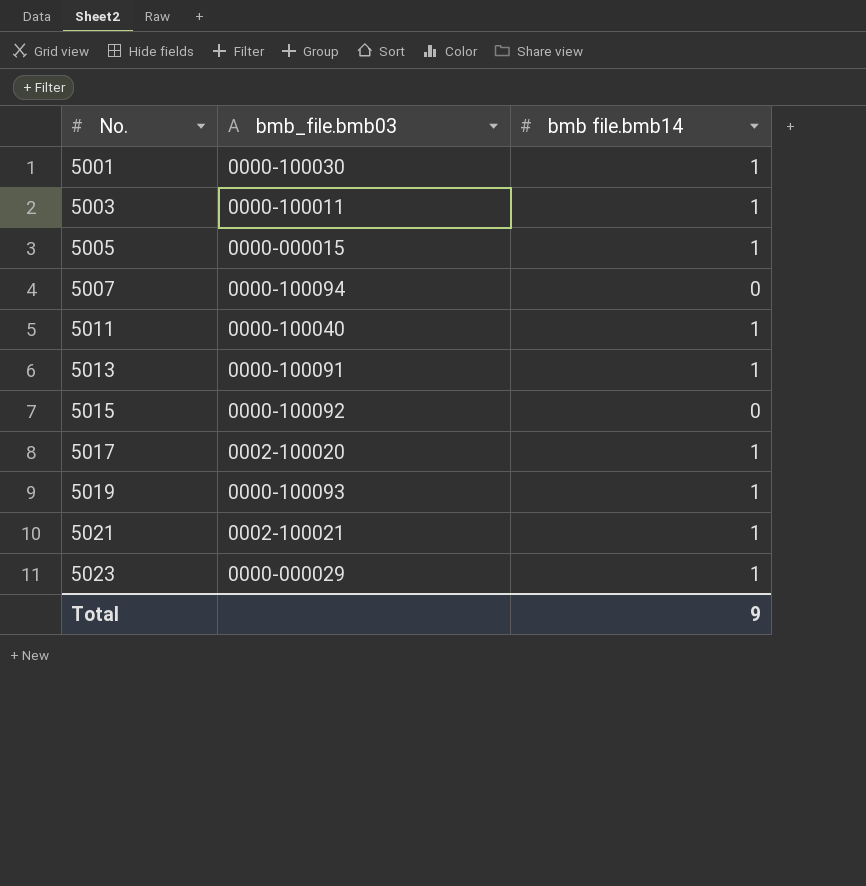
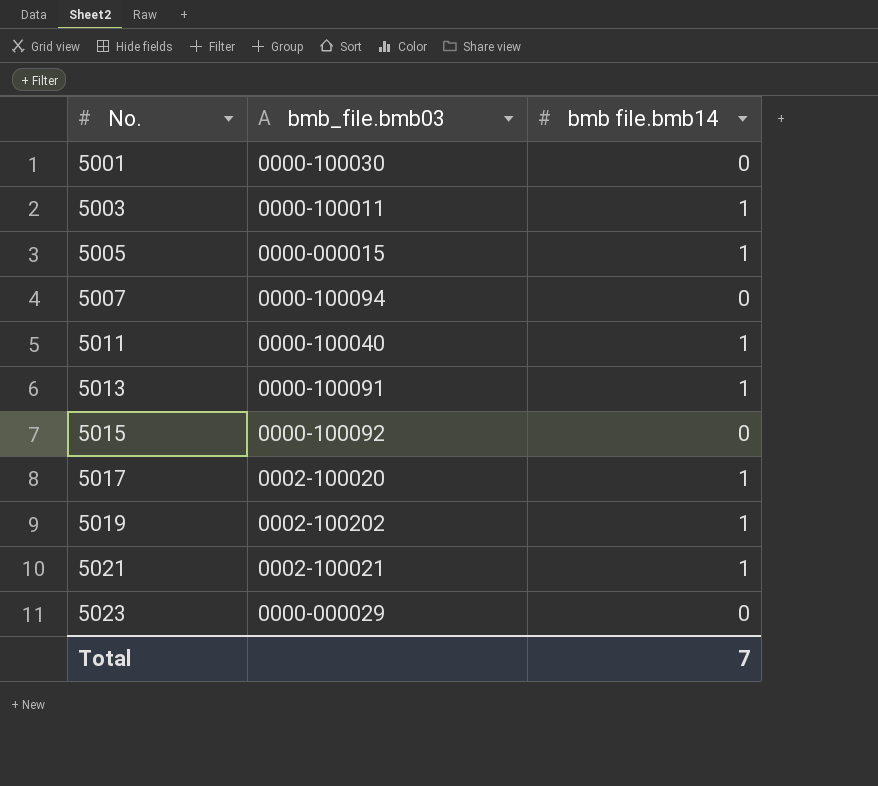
5001 | bmb file.bmb14: 1 -> 0
5019 | bmb_file.bmb03: 0000-100093 -> 0002-100202
5023 | bmb file.bmb14: 1 -> 0
Total | bmb file.bmb14: 9 -> 7

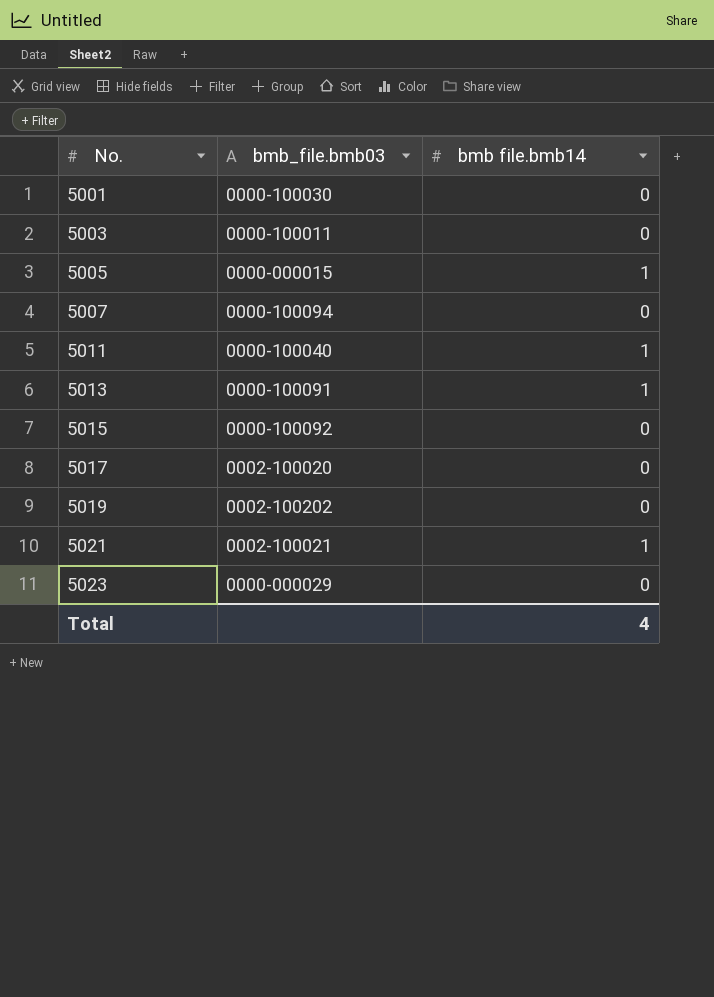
5003 | bmb file.bmb14: 1 -> 0
5017 | bmb file.bmb14: 1 -> 0
5019 | bmb file.bmb14: 1 -> 0
Total | bmb file.bmb14: 7 -> 4

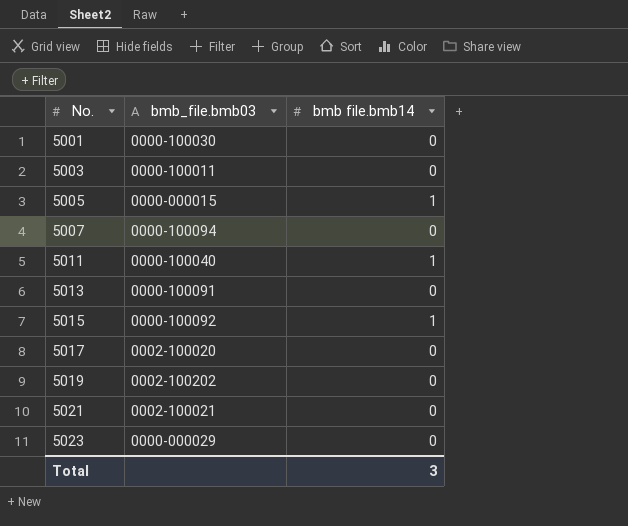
5013 | bmb file.bmb14: 1 -> 0
5015 | bmb file.bmb14: 0 -> 1
5021 | bmb file.bmb14: 1 -> 0
Total | bmb file.bmb14: 4 -> 3

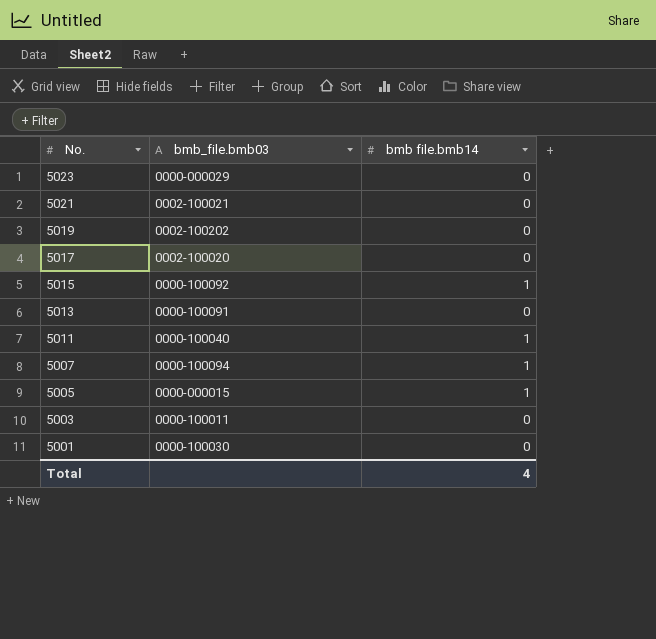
row order: No. ascending -> No. descending
5007 | bmb file.bmb14: 0 -> 1
Total | bmb file.bmb14: 3 -> 4

